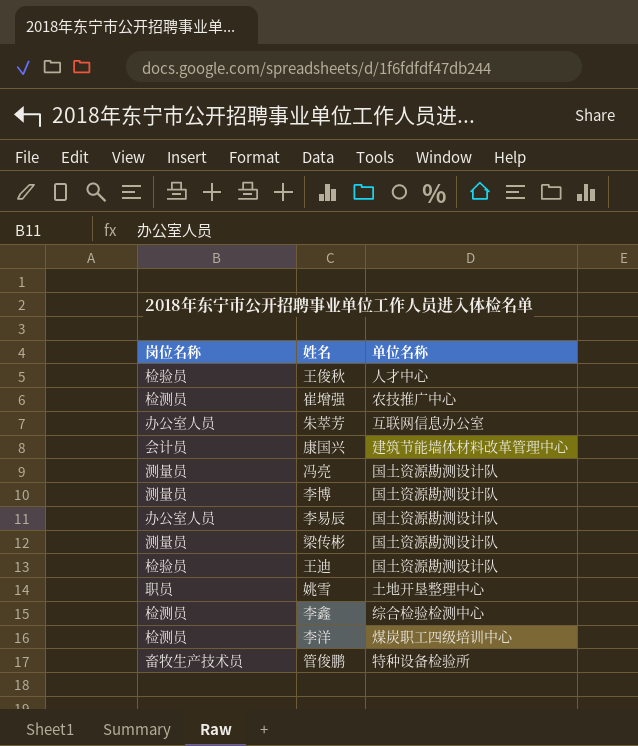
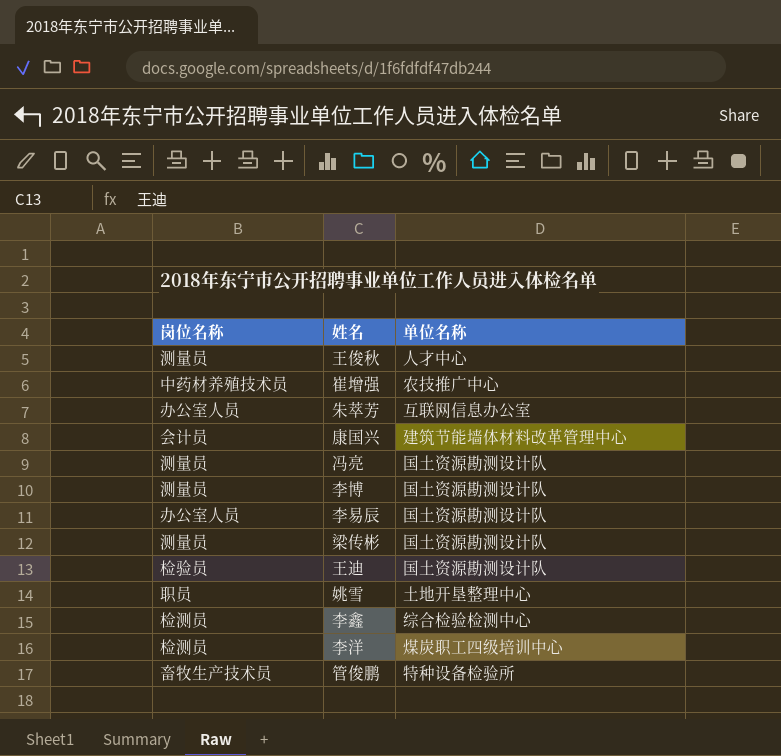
王俊秋 | 岗位名称: 检验员 -> 测量员
崔增强 | 岗位名称: 检测员 -> 中药材养殖技术员

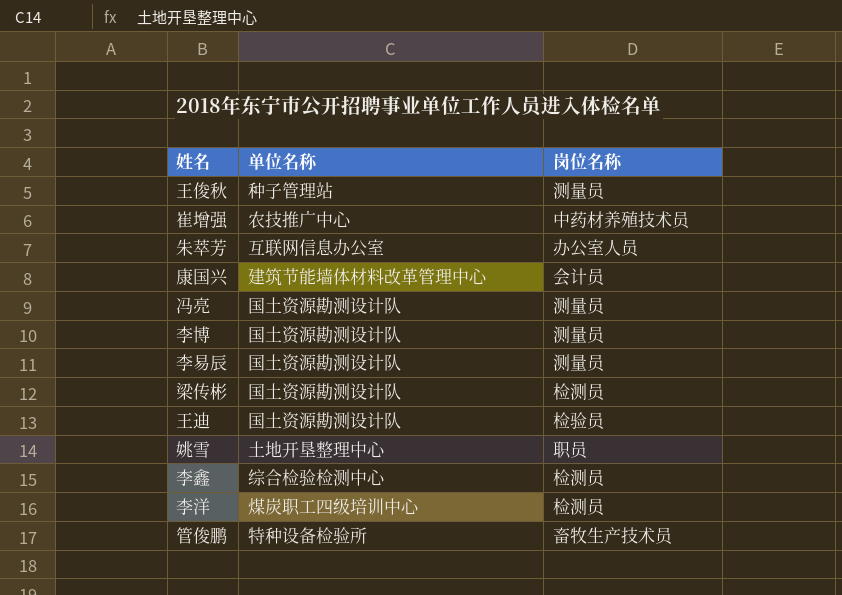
column 岗位名称 | position: 1 -> 3
王俊秋 | 单位名称: 人才中心 -> 种子管理站
李易辰 | 岗位名称: 办公室人员 -> 测量员
梁传彬 | 岗位名称: 测量员 -> 检测员

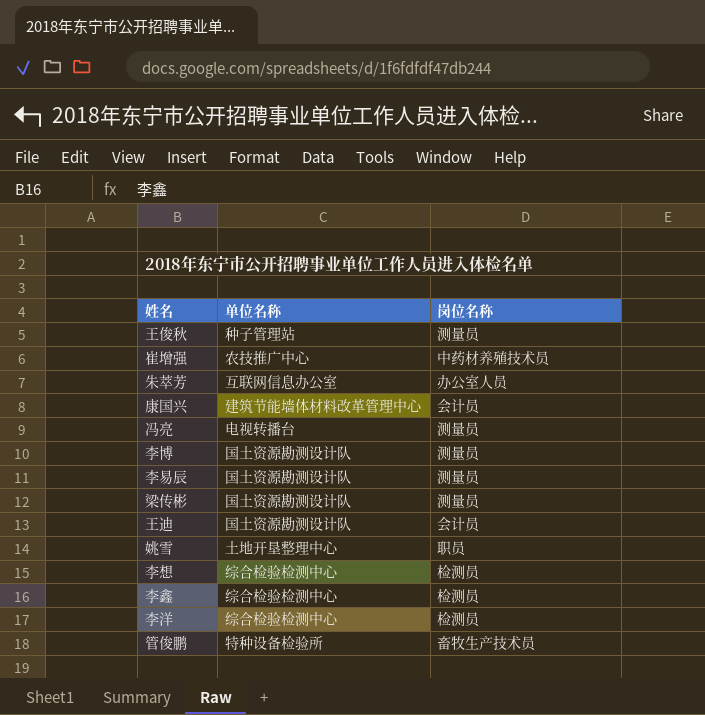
冯亮 | 单位名称: 国土资源勘测设计队 -> 电视转播台
梁传彬 | 岗位名称: 检测员 -> 测量员
王迪 | 岗位名称: 检验员 -> 会计员
row 李想: none -> 综合检验检测中心 | 检测员
李洋 | 单位名称: 煤炭职工四级培训中心 -> 综合检验检测中心

